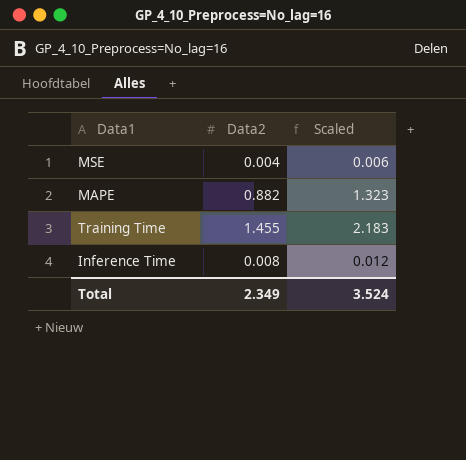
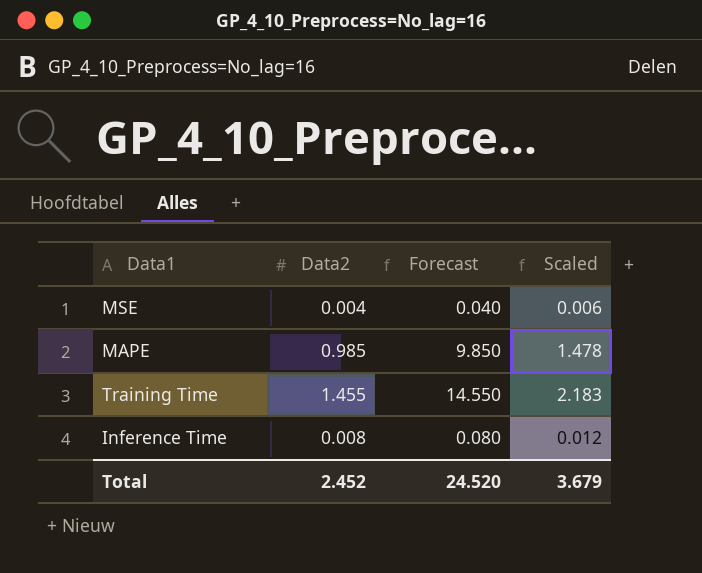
column Forecast | formula: none -> [Data2] * 10
MAPE | Data2: 0.882 -> 0.985
MAPE | Scaled: 1.323 -> 1.478
Total | Data2: 2.349 -> 2.452
Total | Scaled: 3.524 -> 3.679

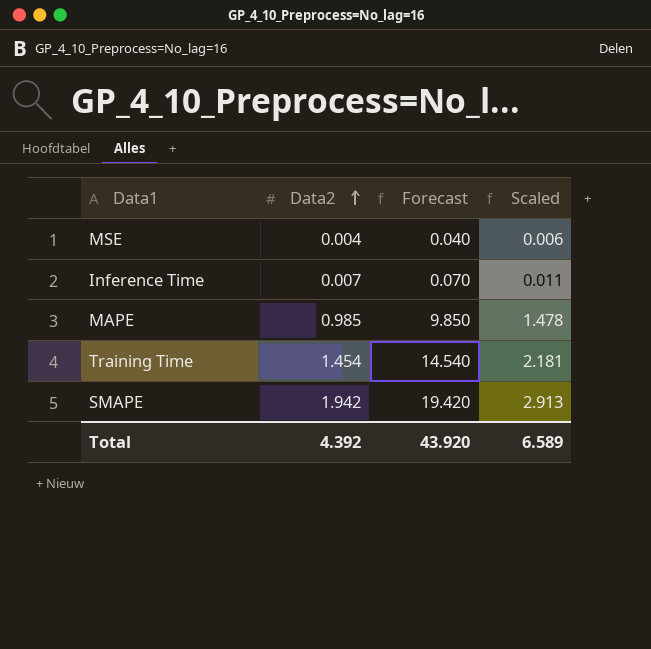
row order: none -> Data2 ascending
Inference Time | Data2: 0.008 -> 0.007
Inference Time | Forecast: 0.080 -> 0.070
Inference Time | Scaled: 0.012 -> 0.011
Training Time | Data2: 1.455 -> 1.454
Training Time | Forecast: 14.550 -> 14.540
Training Time | Scaled: 2.183 -> 2.181
row SMAPE: none -> 1.942 | 19.420 | 2.913
Total | Data2: 2.452 -> 4.392
Total | Forecast: 24.520 -> 43.920
Total | Scaled: 3.679 -> 6.589

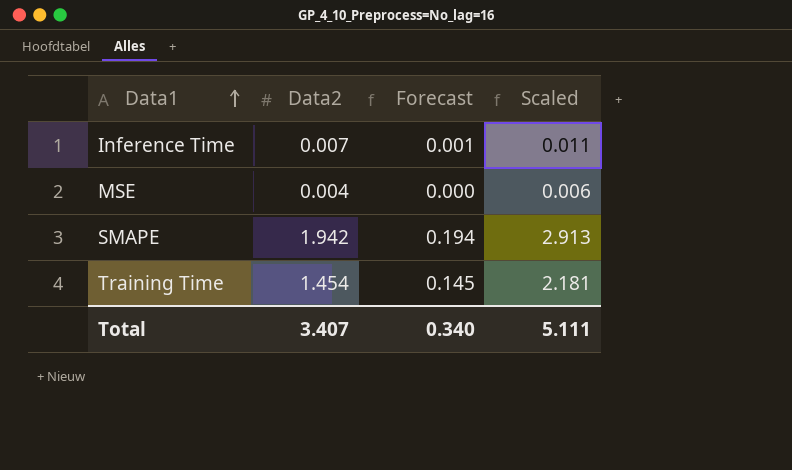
row order: Data2 ascending -> Data1 ascending
column Forecast | formula: [Data2] * 10 -> [Data2] * 0.1
row MAPE: 0.985 | 9.850 | 1.478 -> none
Total | Data2: 4.392 -> 3.407
Total | Forecast: 43.920 -> 0.340
Total | Scaled: 6.589 -> 5.111

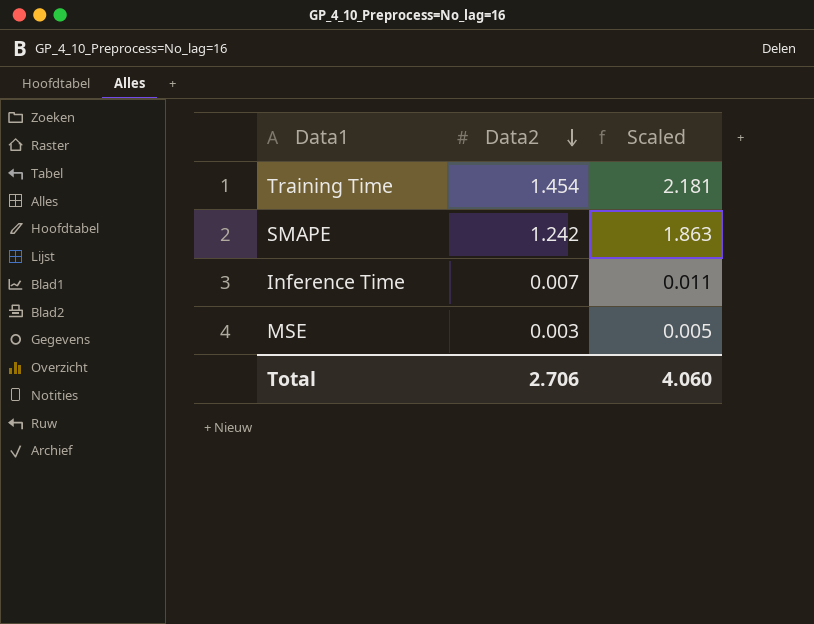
row order: Data1 ascending -> Data2 descending
column Forecast | formula: [Data2] * 0.1 -> none
SMAPE | Data2: 1.942 -> 1.242
SMAPE | Scaled: 2.913 -> 1.863
MSE | Data2: 0.004 -> 0.003
MSE | Scaled: 0.006 -> 0.005
Total | Data2: 3.407 -> 2.706
Total | Scaled: 5.111 -> 4.060

